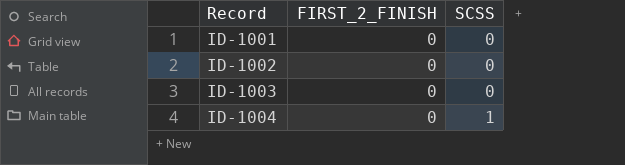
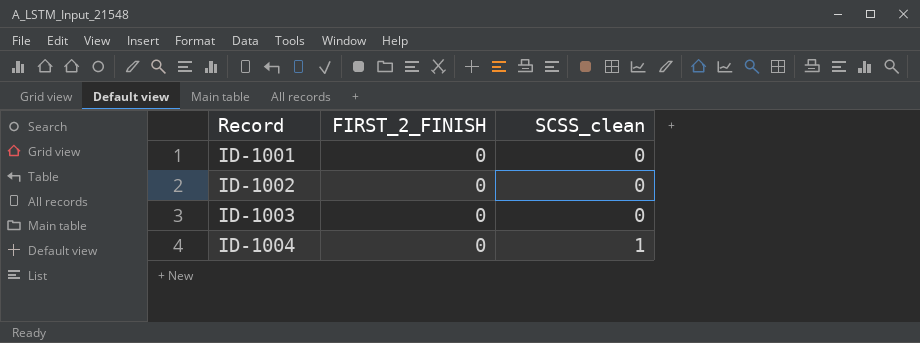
column name: SCSS -> SCSS_clean

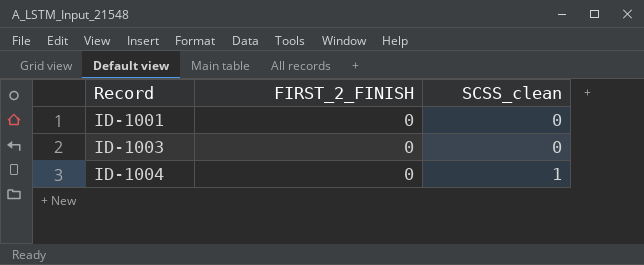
row ID-1002: 0 | 0 -> none

